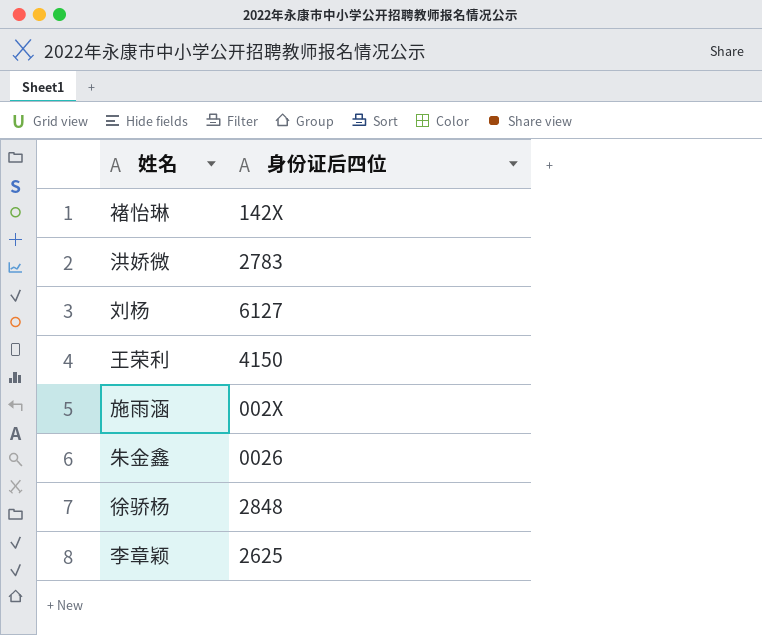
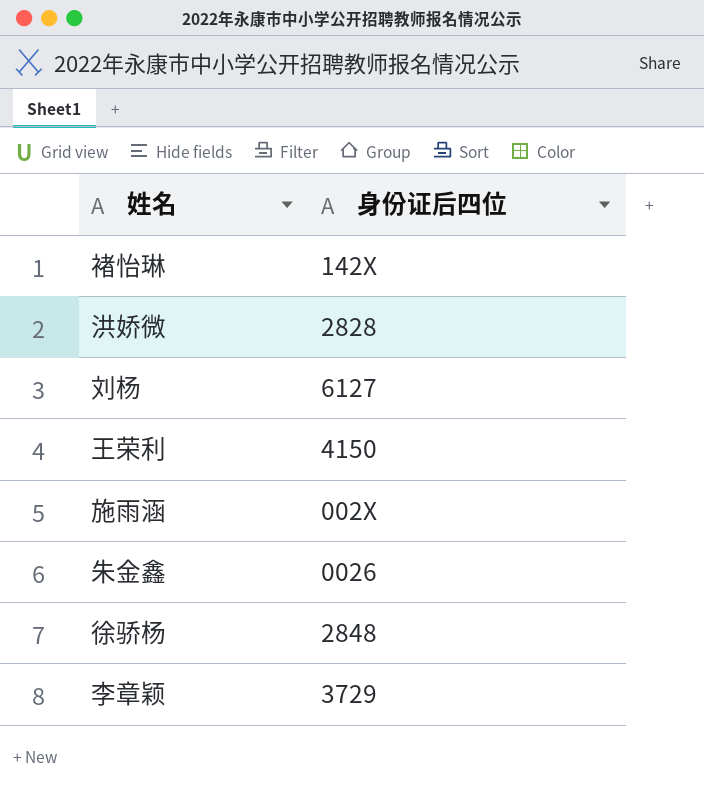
洪娇微 | 身份证后四位: 2783 -> 2828
李章颖 | 身份证后四位: 2625 -> 3729

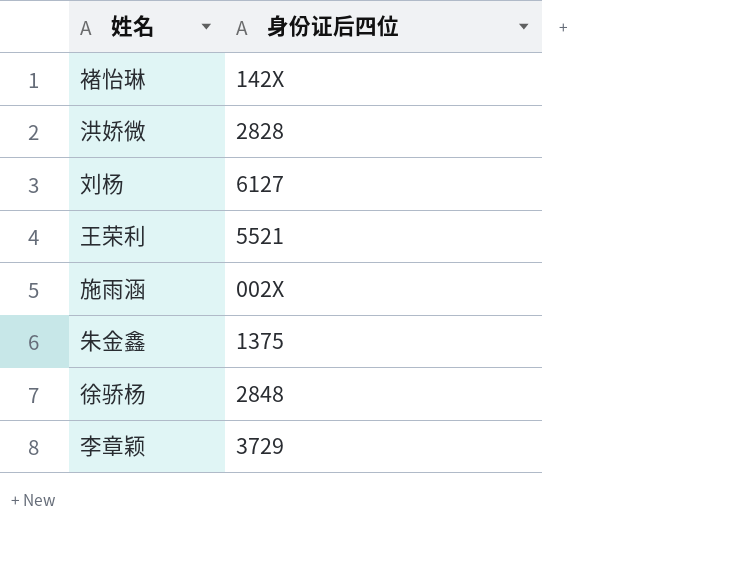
王荣利 | 身份证后四位: 4150 -> 5521
朱金鑫 | 身份证后四位: 0026 -> 1375

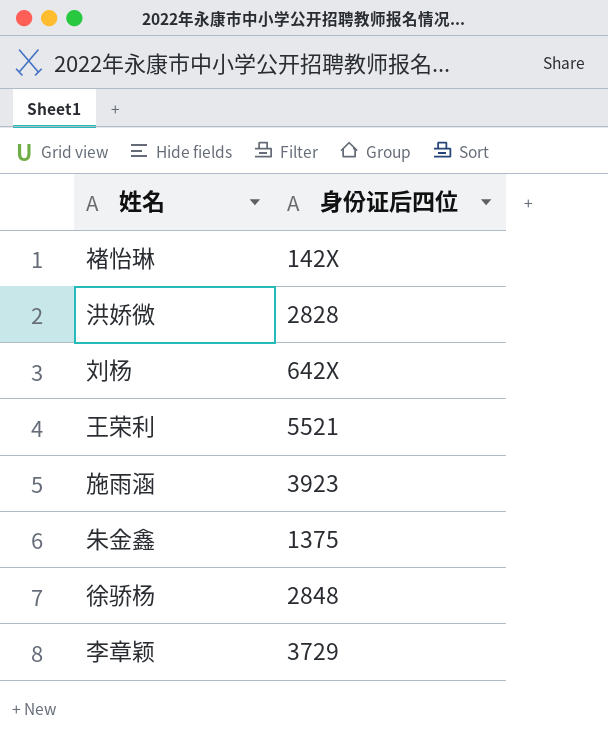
刘杨 | 身份证后四位: 6127 -> 642X
施雨涵 | 身份证后四位: 002X -> 3923

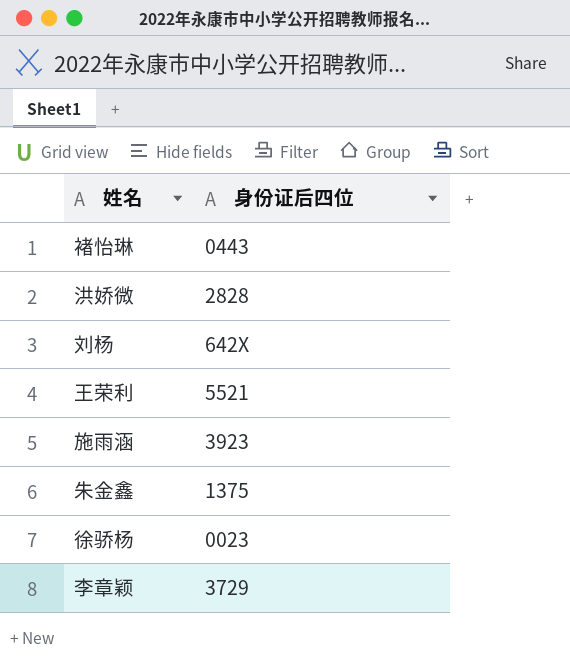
褚怡琳 | 身份证后四位: 142X -> 0443
徐骄杨 | 身份证后四位: 2848 -> 0023

